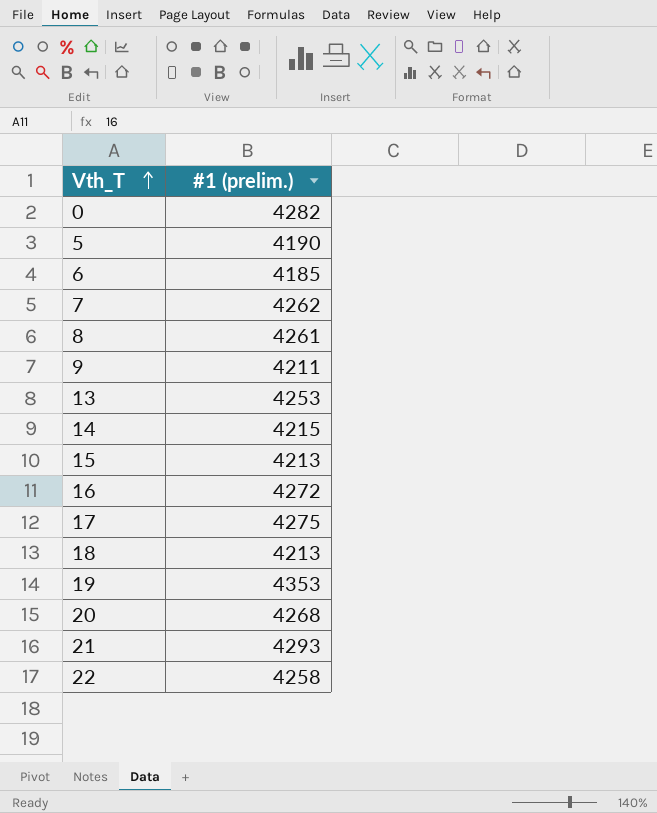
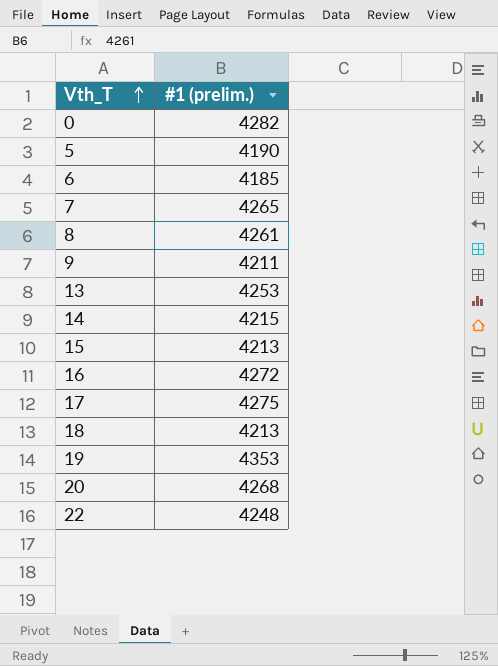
row 21: 4293 -> none
7 | #1 (prelim.): 4262 -> 4265
22 | #1 (prelim.): 4258 -> 4248

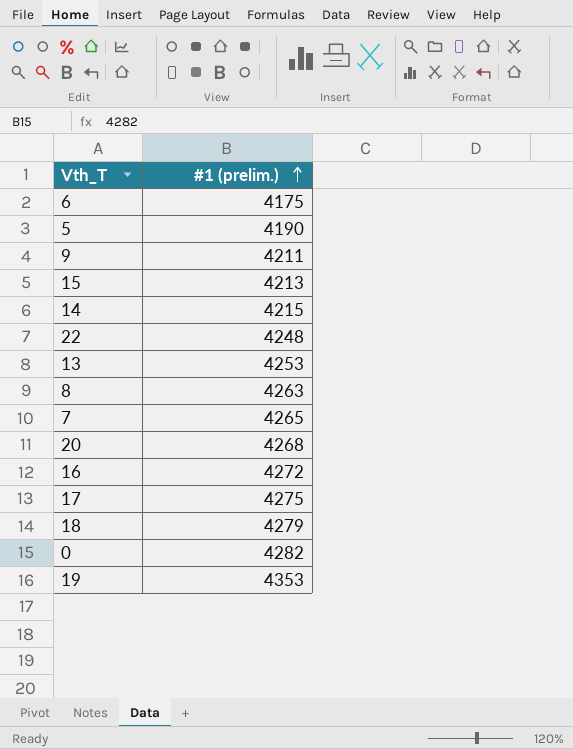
row order: Vth_T ascending -> #1 (prelim.) ascending
6 | #1 (prelim.): 4185 -> 4175
8 | #1 (prelim.): 4261 -> 4263
18 | #1 (prelim.): 4213 -> 4279

